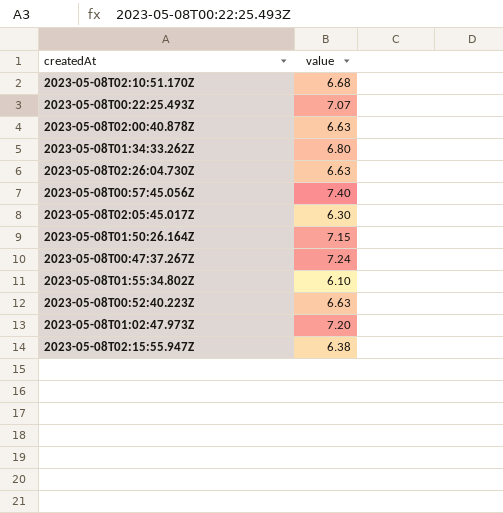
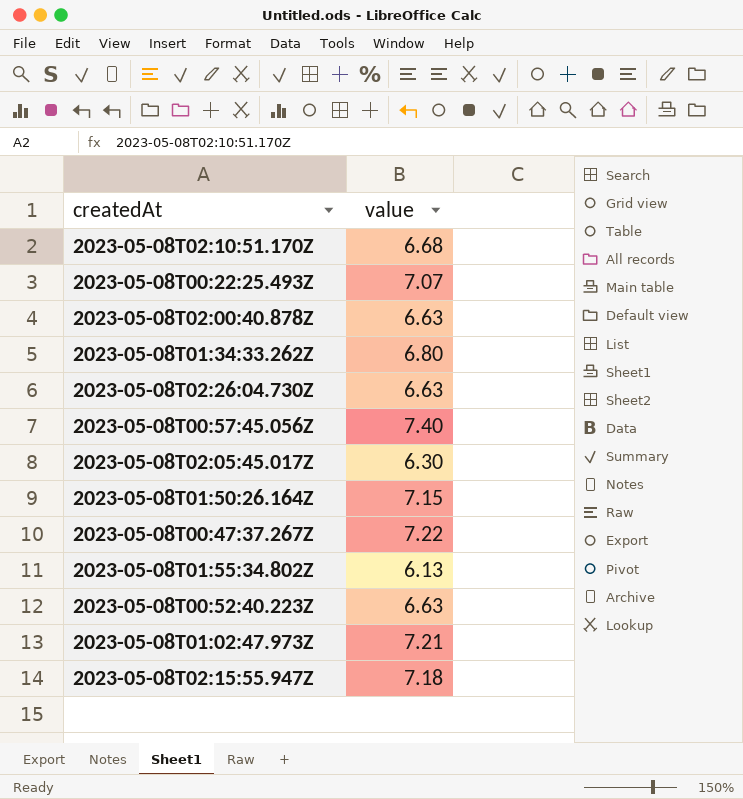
2023-05-08T00:47:37.267Z | value: 7.24 -> 7.22
2023-05-08T01:55:34.802Z | value: 6.10 -> 6.13
2023-05-08T01:02:47.973Z | value: 7.20 -> 7.21
2023-05-08T02:15:55.947Z | value: 6.38 -> 7.18

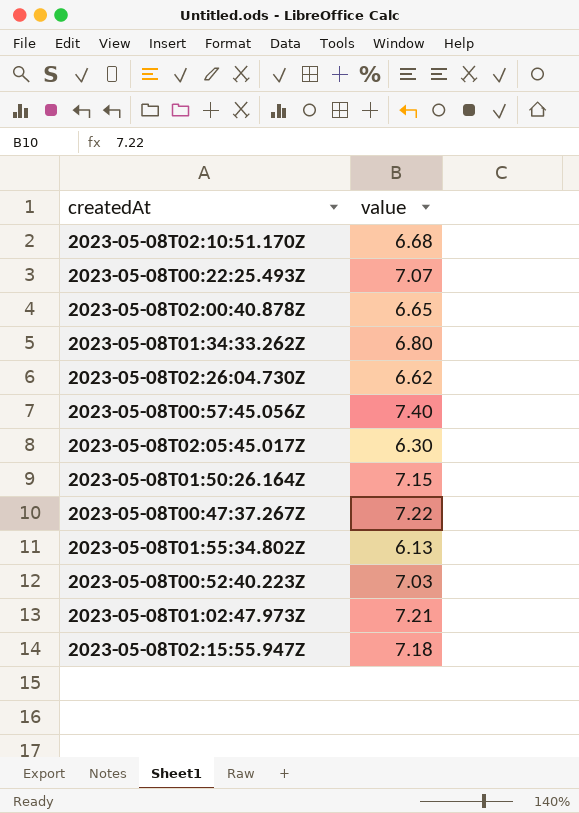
2023-05-08T02:00:40.878Z | value: 6.63 -> 6.65
2023-05-08T02:26:04.730Z | value: 6.63 -> 6.62
2023-05-08T00:52:40.223Z | value: 6.63 -> 7.03

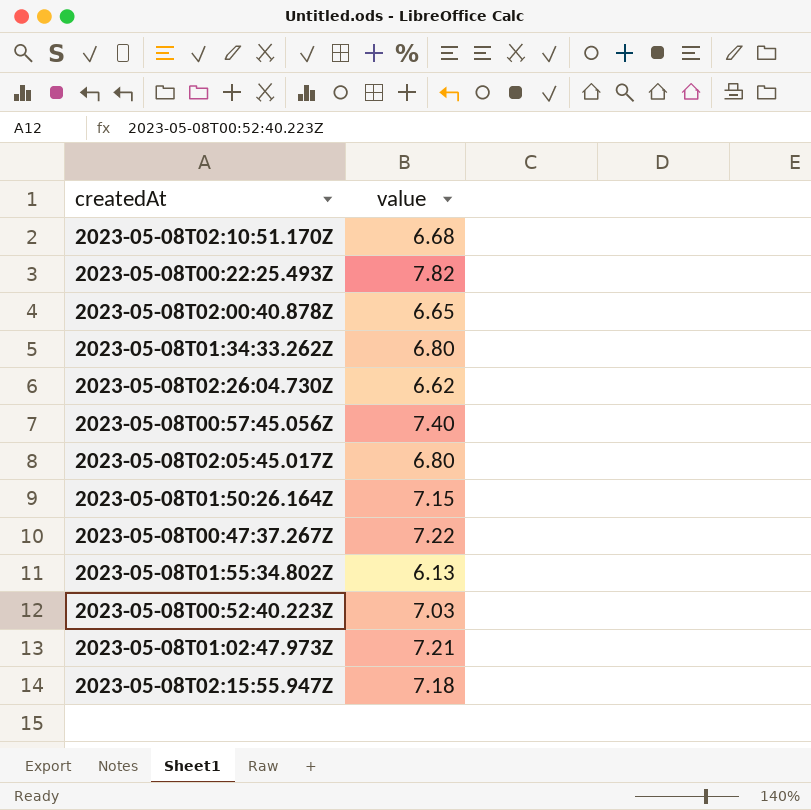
2023-05-08T00:22:25.493Z | value: 7.07 -> 7.82
2023-05-08T02:05:45.017Z | value: 6.30 -> 6.80

